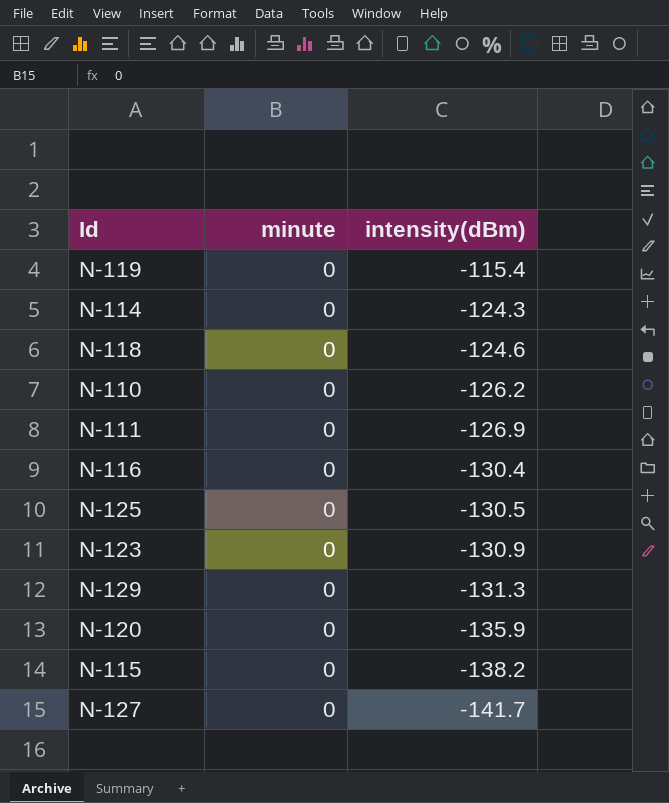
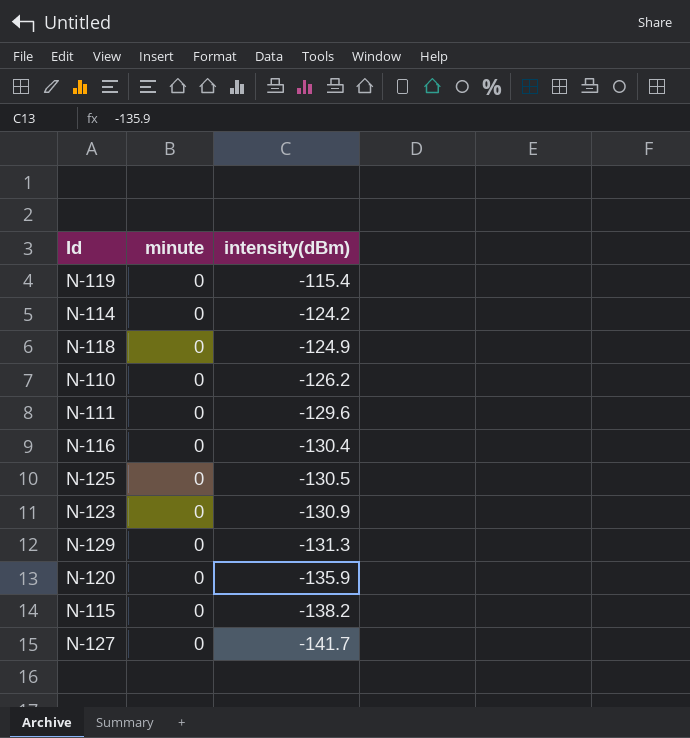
N-114 | intensity(dBm): -124.3 -> -124.2
N-118 | intensity(dBm): -124.6 -> -124.9
N-111 | intensity(dBm): -126.9 -> -129.6

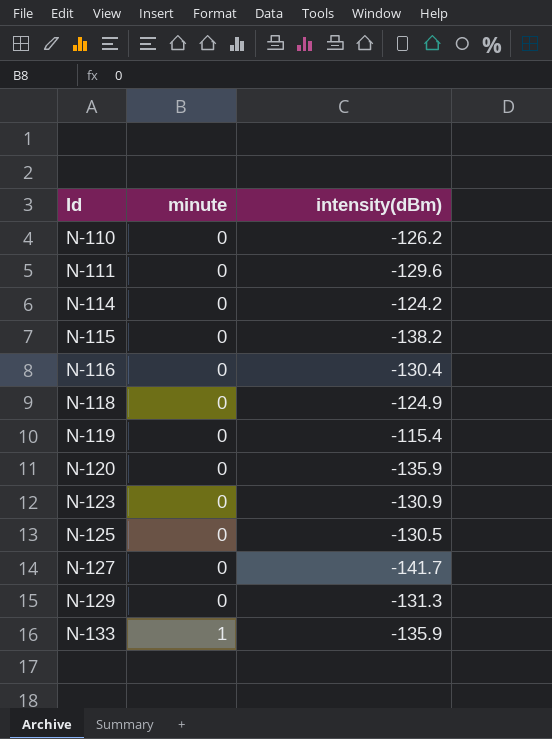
row order: intensity(dBm) descending -> Id ascending
row N-133: none -> 1 | -135.9

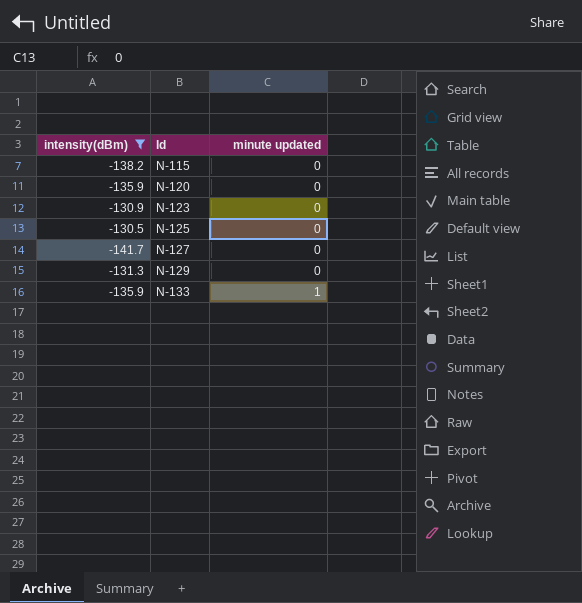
filter: none -> intensity(dBm) <= -130.5
column intensity(dBm) | position: 3 -> 1
column name: minute -> minute updated

